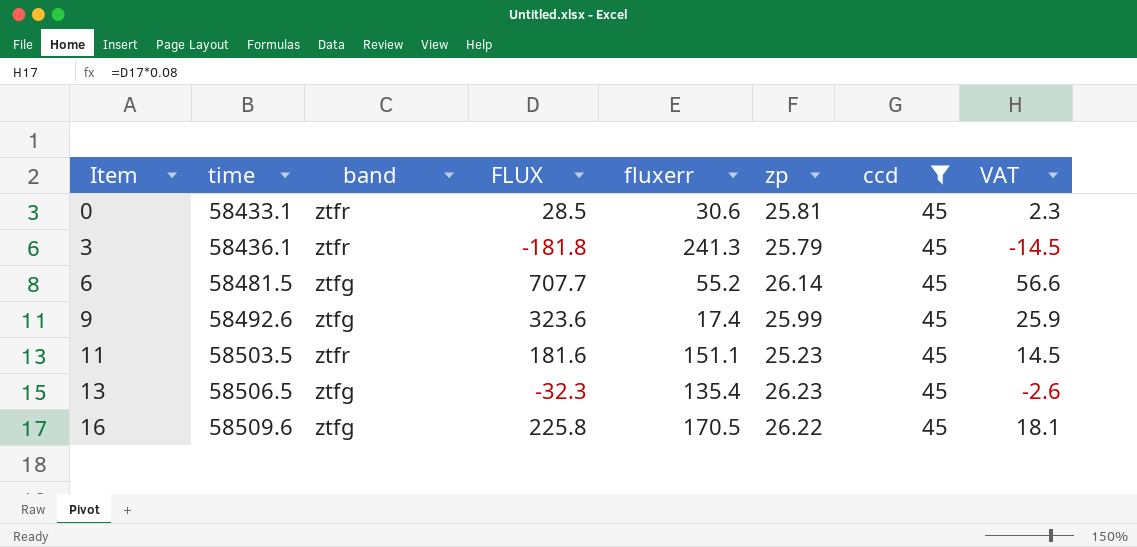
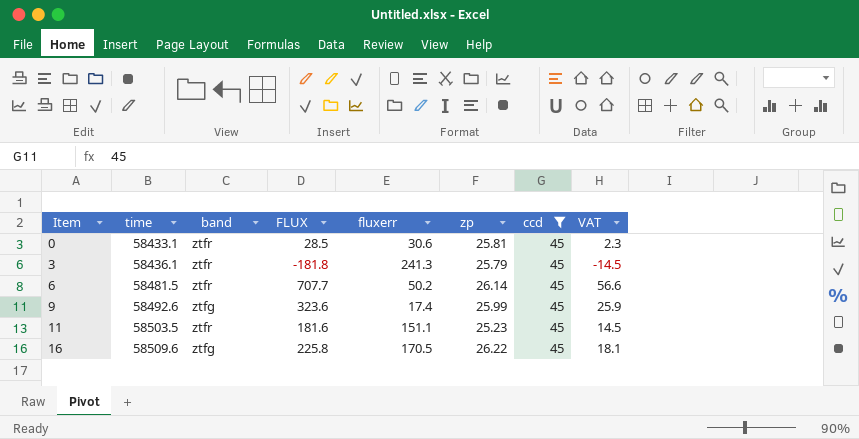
row 13: 58506.5 | ztfg | -32.3 | 135.4 | 26.23 | 45 | -2.6 -> none
6 | band: ztfg -> ztfr
6 | fluxerr: 55.2 -> 50.2

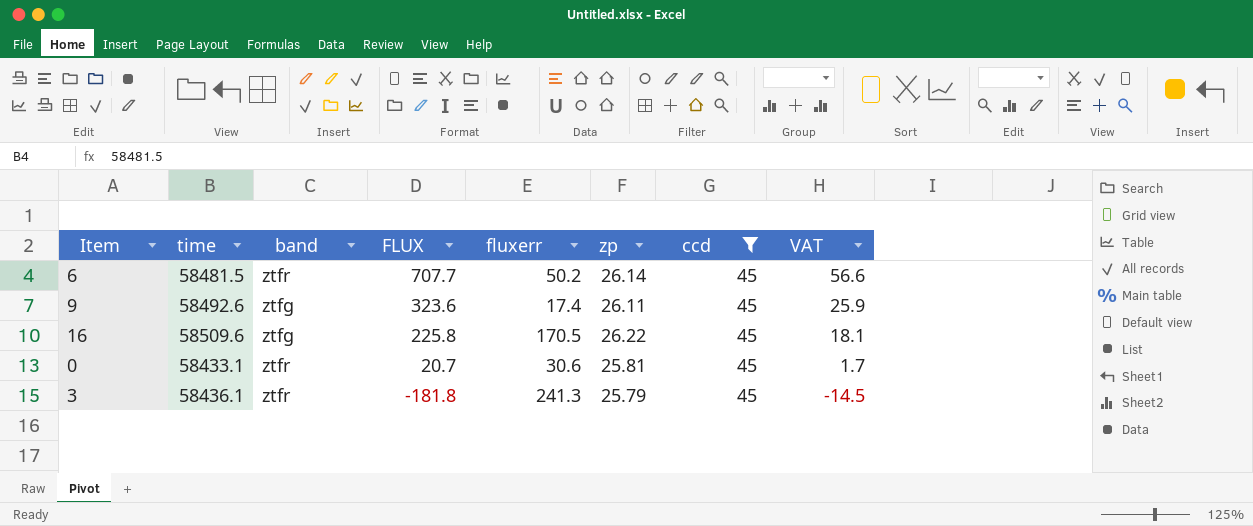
row order: Item ascending -> FLUX descending
row 11: 58503.5 | ztfr | 181.6 | 151.1 | 25.23 | 45 | 14.5 -> none
9 | zp: 25.99 -> 26.11
0 | FLUX: 28.5 -> 20.7
0 | VAT: 2.3 -> 1.7

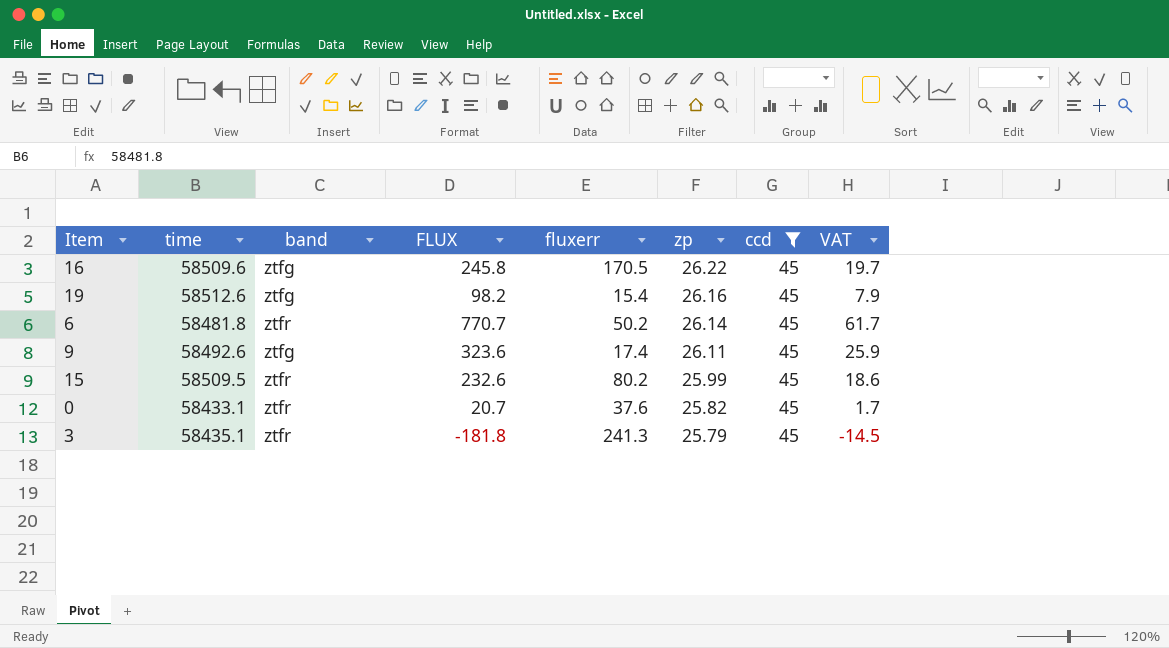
row order: FLUX descending -> zp descending
16 | FLUX: 225.8 -> 245.8
16 | VAT: 18.1 -> 19.7
row 19: none -> 58512.6 | ztfg | 98.2 | 15.4 | 26.16 | 45 | 7.9
6 | time: 58481.5 -> 58481.8
6 | FLUX: 707.7 -> 770.7
6 | VAT: 56.6 -> 61.7
row 15: none -> 58509.5 | ztfr | 232.6 | 80.2 | 25.99 | 45 | 18.6
0 | fluxerr: 30.6 -> 37.6
0 | zp: 25.81 -> 25.82
3 | time: 58436.1 -> 58435.1

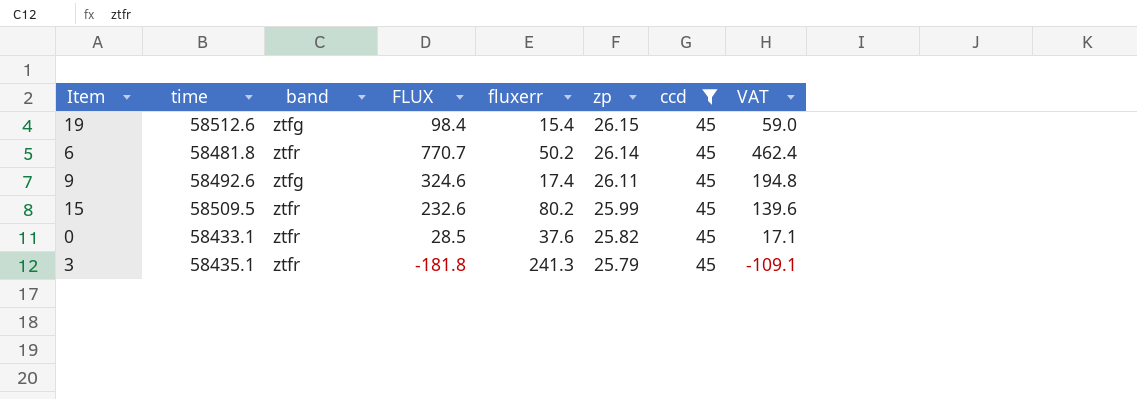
column VAT | formula: [FLUX] * 0.08 -> [FLUX] * 0.6
row 16: 58509.6 | ztfg | 245.8 | 170.5 | 26.22 | 45 | 19.7 -> none
19 | FLUX: 98.2 -> 98.4
19 | zp: 26.16 -> 26.15
9 | FLUX: 323.6 -> 324.6
0 | FLUX: 20.7 -> 28.5

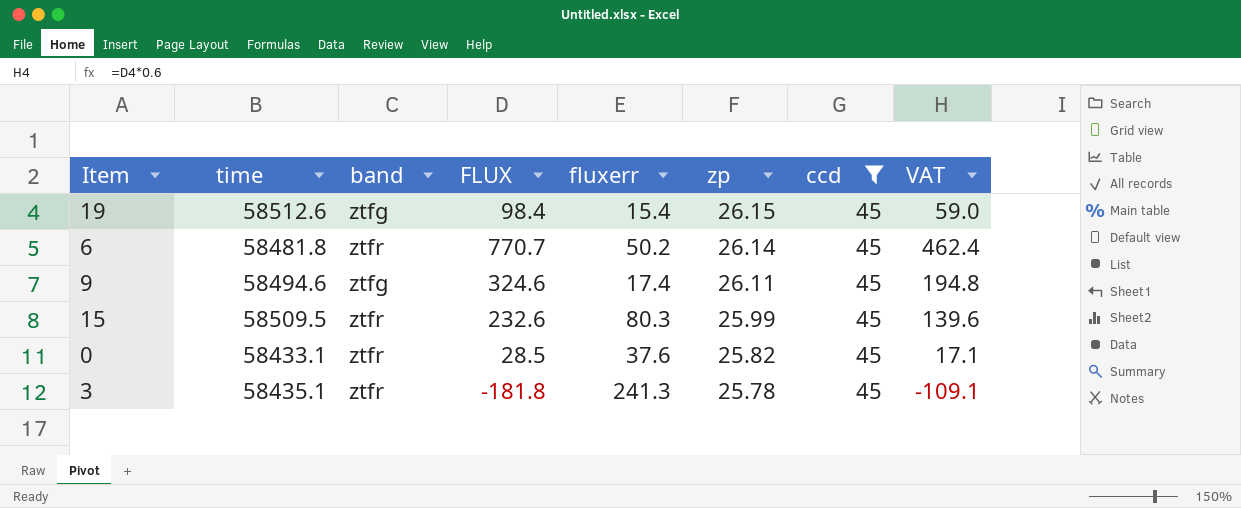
9 | time: 58492.6 -> 58494.6
15 | fluxerr: 80.2 -> 80.3
3 | zp: 25.79 -> 25.78

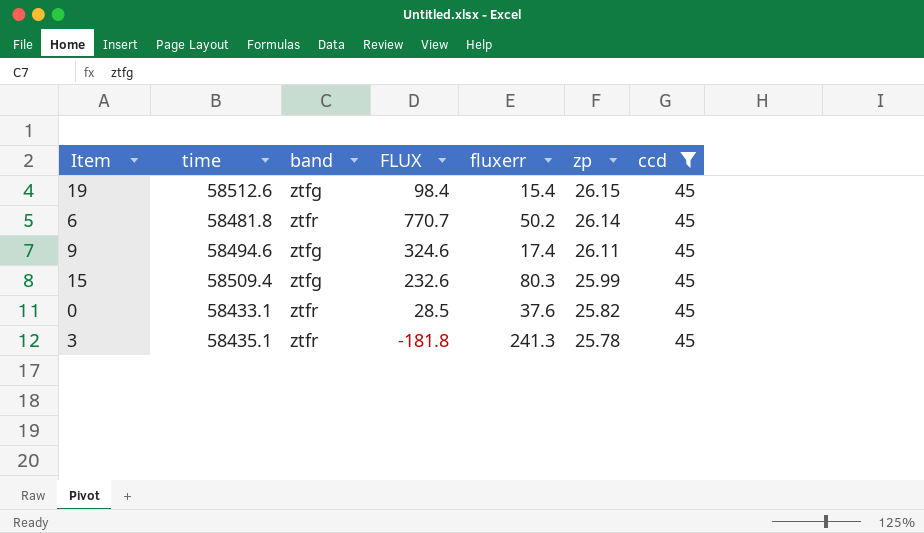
column VAT | formula: [FLUX] * 0.6 -> none
15 | time: 58509.5 -> 58509.4
15 | band: ztfr -> ztfg

